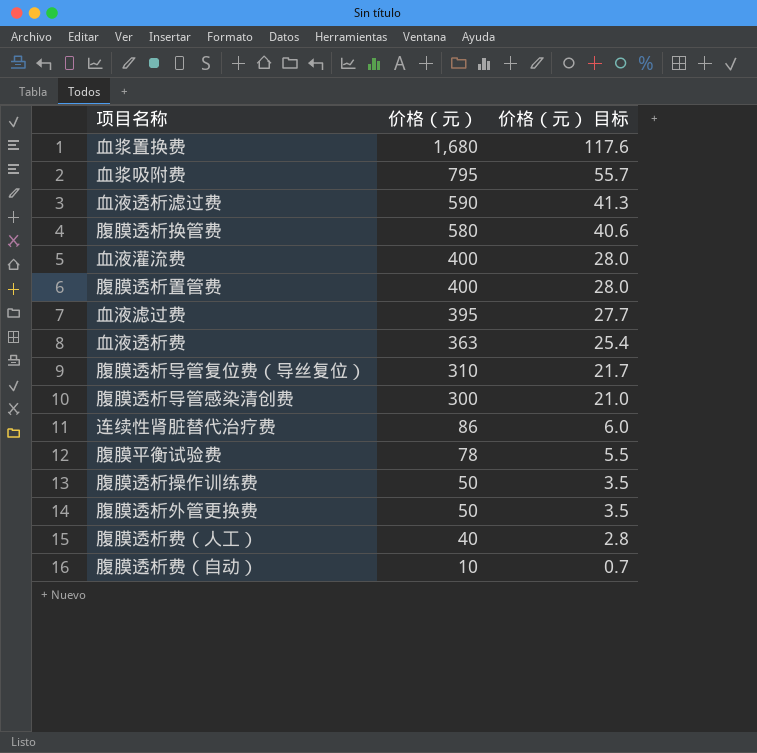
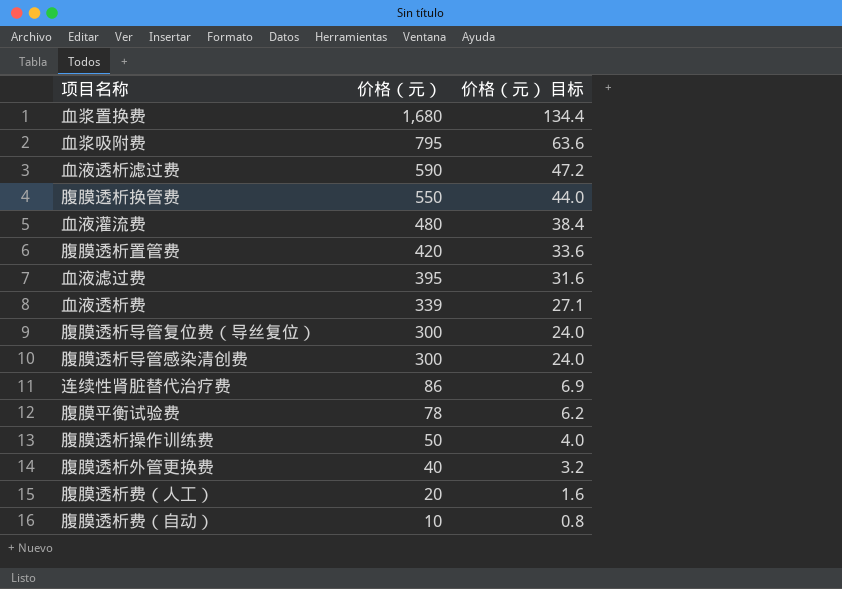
column 价格（元） 目标 | formula: [价格（元）] * 0.07 -> [价格（元）] * 0.08
腹膜透析换管费 | 价格（元）: 580 -> 550
血液灌流费 | 价格（元）: 400 -> 480
腹膜透析置管费 | 价格（元）: 400 -> 420
血液透析费 | 价格（元）: 363 -> 339
腹膜透析导管复位费（导丝复位） | 价格（元）: 310 -> 300
腹膜透析外管更换费 | 价格（元）: 50 -> 40
腹膜透析费（人工） | 价格（元）: 40 -> 20

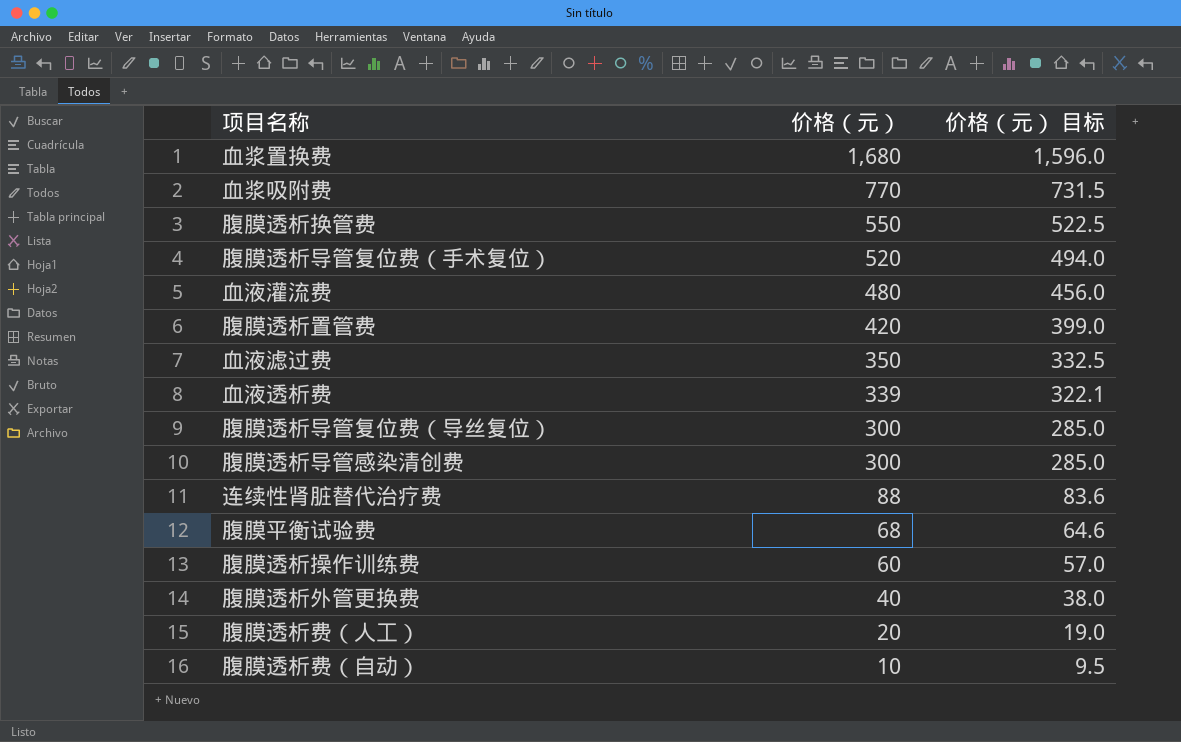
column 价格（元） 目标 | formula: [价格（元）] * 0.08 -> [价格（元）] * 0.95
row 血液透析滤过费: 590 | 47.2 -> none
血浆吸附费 | 价格（元）: 795 -> 770
row 腹膜透析导管复位费（手术复位）: none -> 520 | 494.0
血液滤过费 | 价格（元）: 395 -> 350
连续性肾脏替代治疗费 | 价格（元）: 86 -> 88
腹膜平衡试验费 | 价格（元）: 78 -> 68
腹膜透析操作训练费 | 价格（元）: 50 -> 60

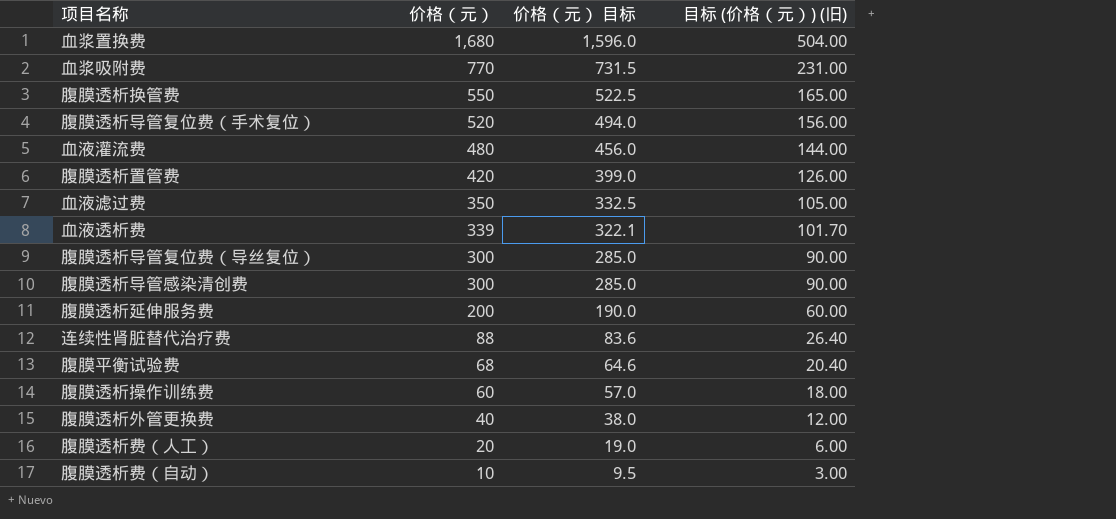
column 目标 (价格（元）) (旧) | formula: none -> [价格（元）] * 0.3
row 腹膜透析延伸服务费: none -> 200 | 190.0 | 60.00

